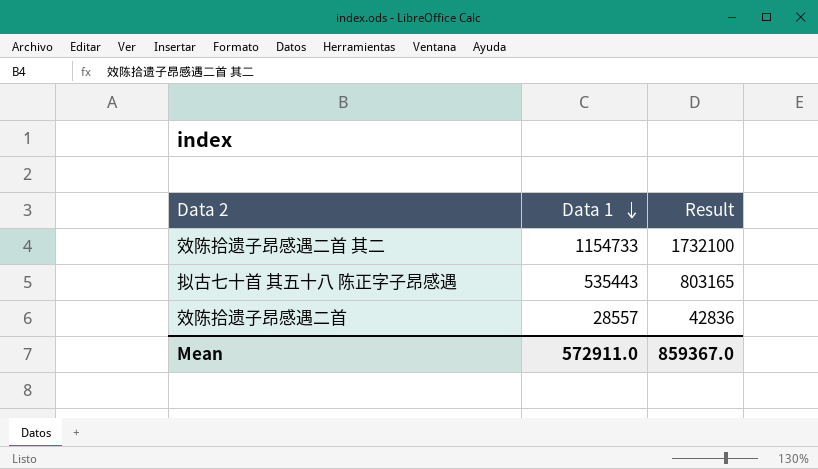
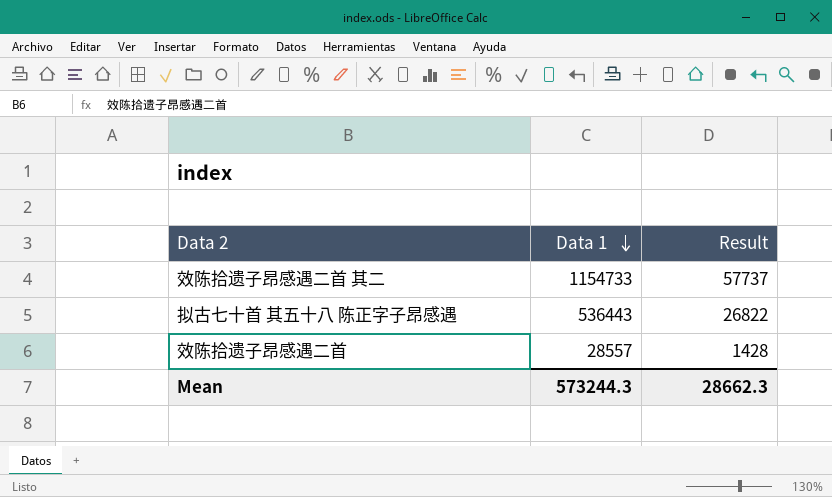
column Result | formula: [Data 1] * 1.5 -> [Data 1] * 0.05
拟古七十首 其五十八 陈正字子昂感遇 | Data 1: 535443 -> 536443
Mean | Data 1: 572911.0 -> 573244.3
Mean | Result: 859367.0 -> 28662.3

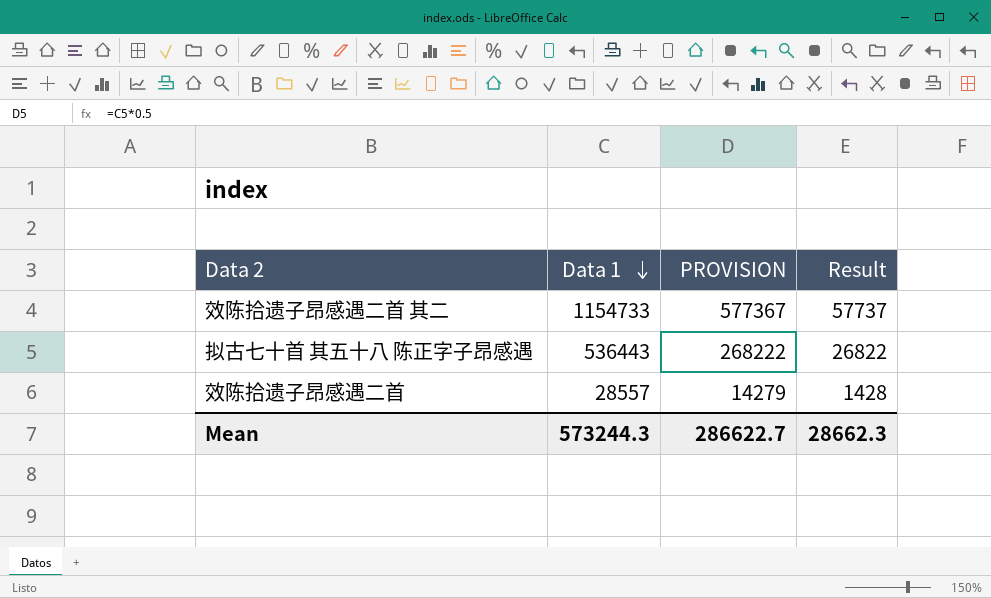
column PROVISION | formula: none -> [Data 1] * 0.5

